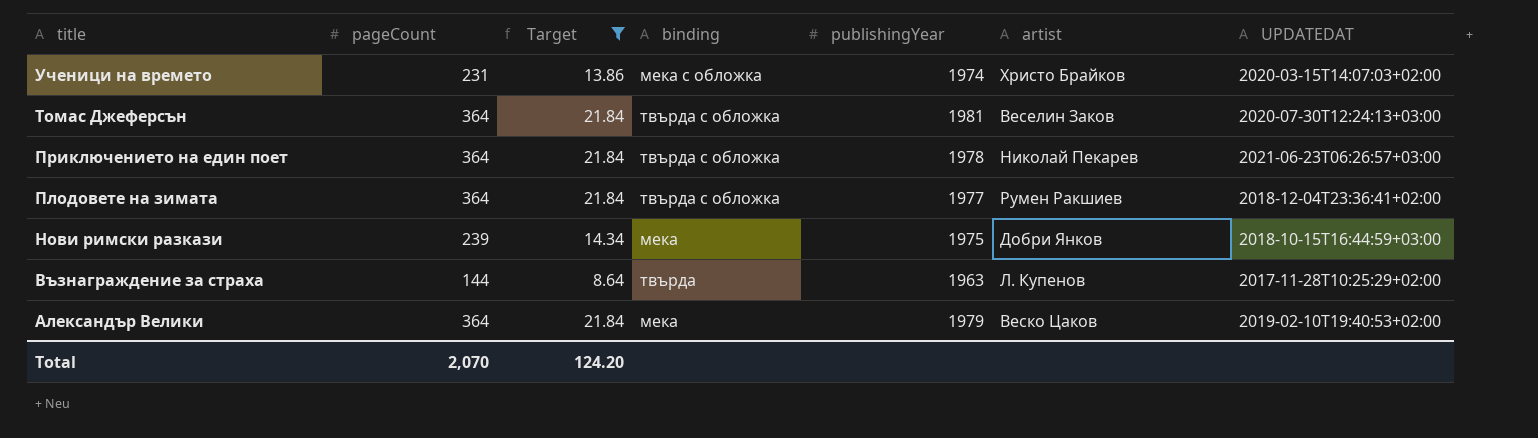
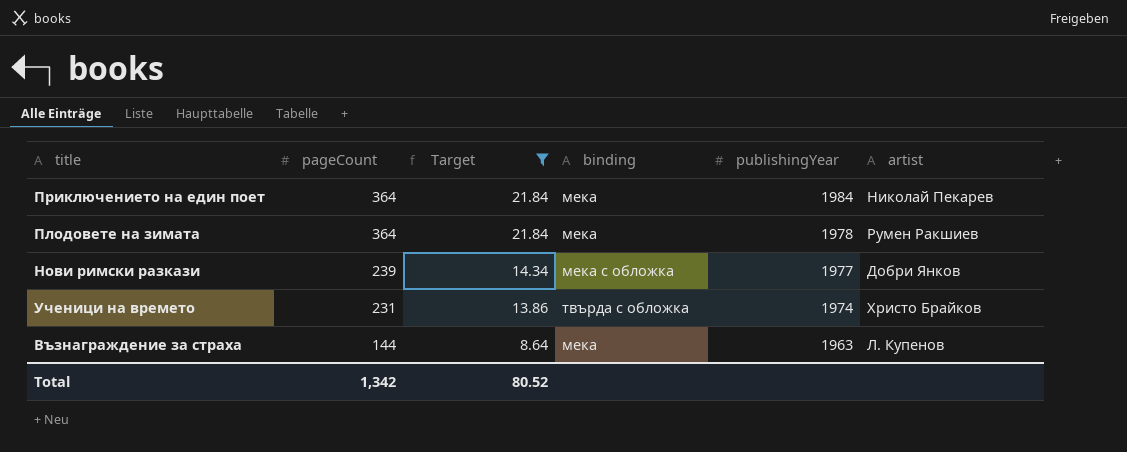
row order: title descending -> pageCount descending
column UPDATEDAT | position: 7 -> none
row Томас Джеферсън: 364 | 21.84 | твърда с обложка | 1981 | Веселин Заков | 2020-07-30T12:24:13+03:00 -> none
row Александър Велики: 364 | 21.84 | мека | 1979 | Веско Цаков | 2019-02-10T19:40:53+02:00 -> none
Приключението на един поет | binding: твърда с обложка -> мека
Приключението на един поет | publishingYear: 1978 -> 1984
Плодовете на зимата | binding: твърда с обложка -> мека
Плодовете на зимата | publishingYear: 1977 -> 1978
Нови римски разкази | binding: мека -> мека с обложка
Нови римски разкази | publishingYear: 1975 -> 1977
Ученици на времето | binding: мека с обложка -> твърда с обложка
Възнаграждение за страха | binding: твърда -> мека
Total | pageCount: 2,070 -> 1,342
Total | Target: 124.20 -> 80.52

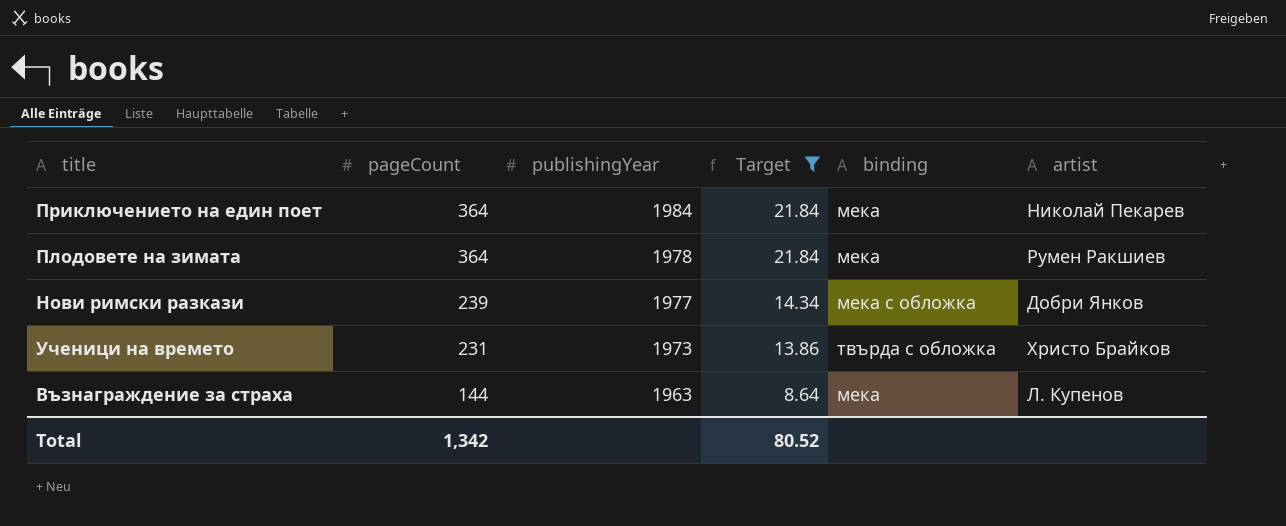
column publishingYear | position: 5 -> 3
Ученици на времето | publishingYear: 1974 -> 1973

